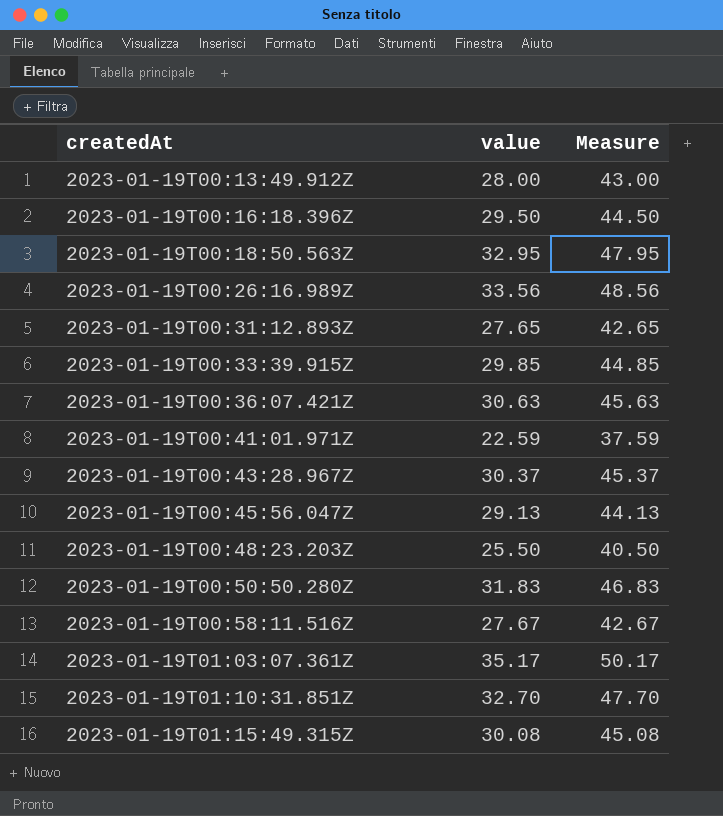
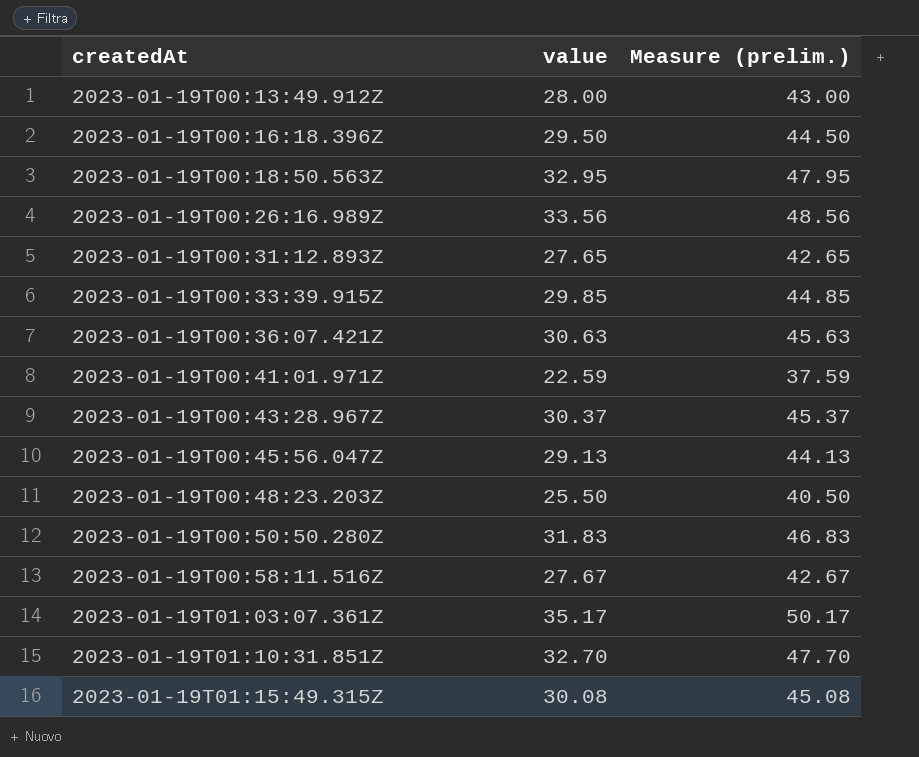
column name: Measure -> Measure (prelim.)

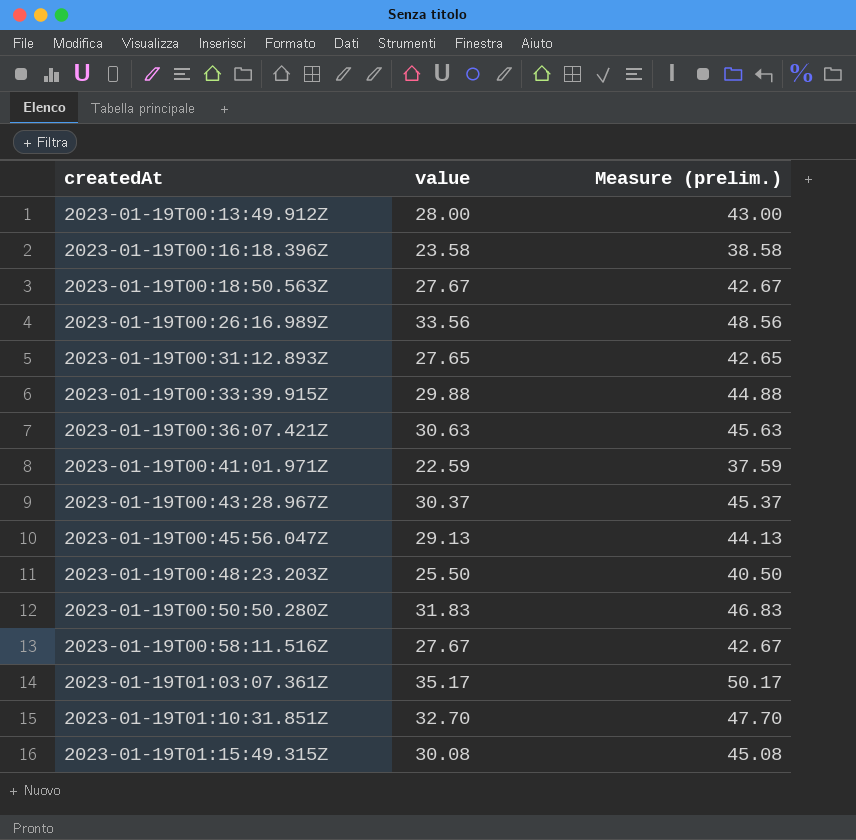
2023-01-19T00:16:18.396Z | value: 29.50 -> 23.58
2023-01-19T00:16:18.396Z | Measure (prelim.): 44.50 -> 38.58
2023-01-19T00:18:50.563Z | value: 32.95 -> 27.67
2023-01-19T00:18:50.563Z | Measure (prelim.): 47.95 -> 42.67
2023-01-19T00:33:39.915Z | value: 29.85 -> 29.88
2023-01-19T00:33:39.915Z | Measure (prelim.): 44.85 -> 44.88

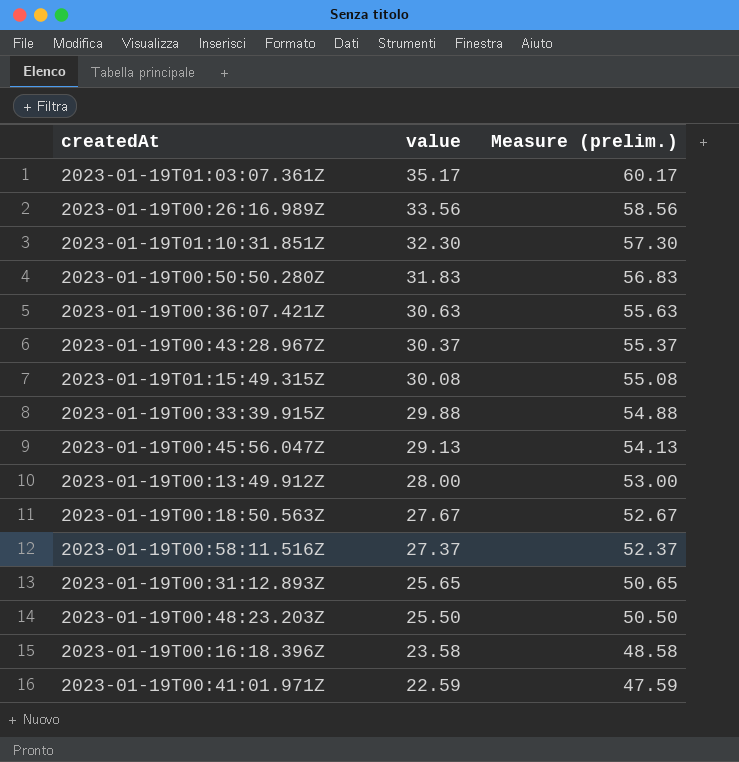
row order: createdAt ascending -> value descending
column Measure (prelim.) | formula: [value] + 15 -> [value] + 25
2023-01-19T01:10:31.851Z | value: 32.70 -> 32.30
2023-01-19T00:58:11.516Z | value: 27.67 -> 27.37
2023-01-19T00:31:12.893Z | value: 27.65 -> 25.65

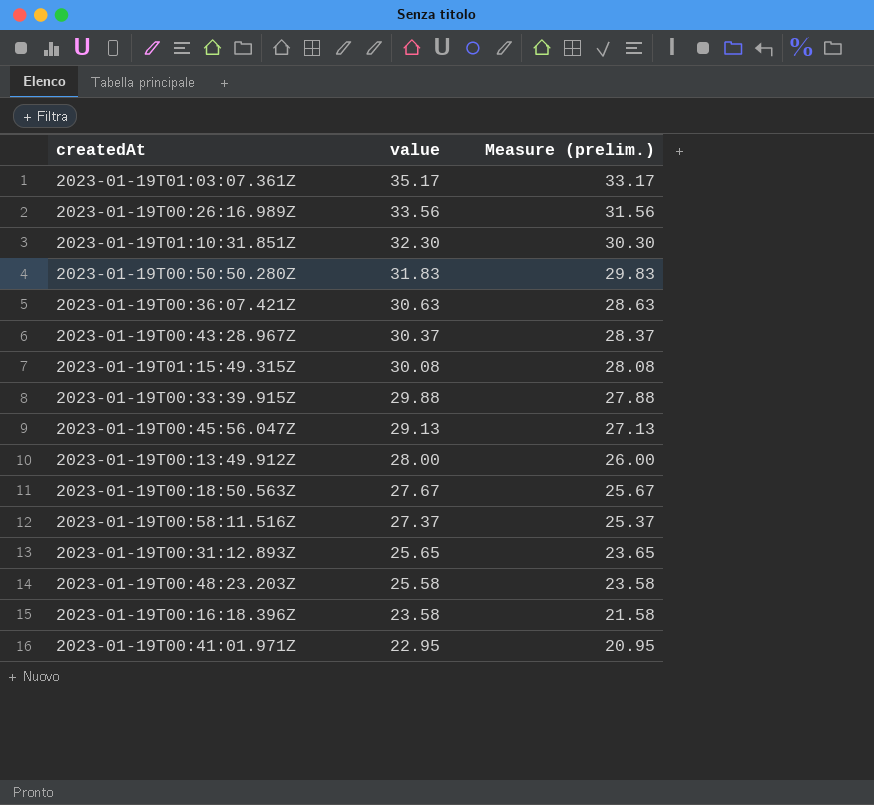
column Measure (prelim.) | formula: [value] + 25 -> [value] - 2
2023-01-19T00:48:23.203Z | value: 25.50 -> 25.58
2023-01-19T00:41:01.971Z | value: 22.59 -> 22.95

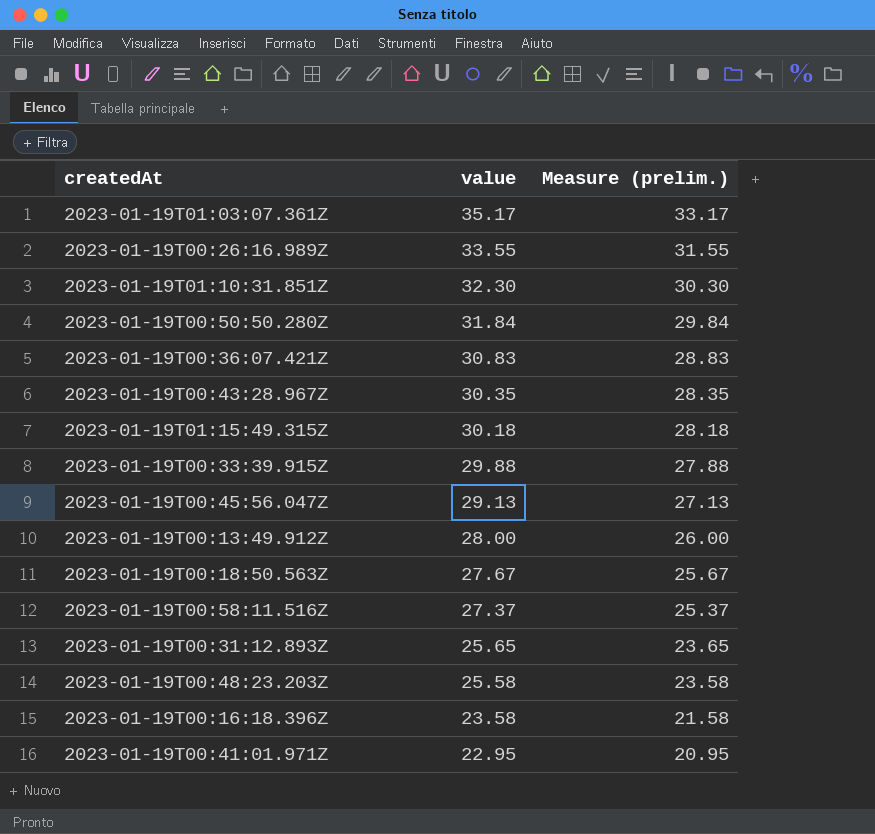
2023-01-19T00:26:16.989Z | value: 33.56 -> 33.55
2023-01-19T00:26:16.989Z | Measure (prelim.): 31.56 -> 31.55
2023-01-19T00:50:50.280Z | value: 31.83 -> 31.84
2023-01-19T00:50:50.280Z | Measure (prelim.): 29.83 -> 29.84
2023-01-19T00:36:07.421Z | value: 30.63 -> 30.83
2023-01-19T00:36:07.421Z | Measure (prelim.): 28.63 -> 28.83
2023-01-19T00:43:28.967Z | value: 30.37 -> 30.35
2023-01-19T00:43:28.967Z | Measure (prelim.): 28.37 -> 28.35
2023-01-19T01:15:49.315Z | value: 30.08 -> 30.18
2023-01-19T01:15:49.315Z | Measure (prelim.): 28.08 -> 28.18

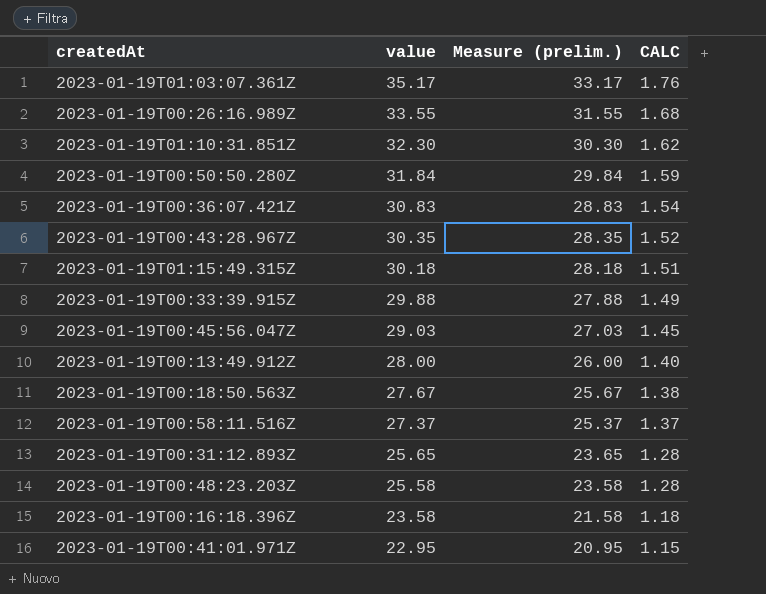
column CALC | formula: none -> [value] * 0.05
2023-01-19T00:45:56.047Z | value: 29.13 -> 29.03
2023-01-19T00:45:56.047Z | Measure (prelim.): 27.13 -> 27.03

